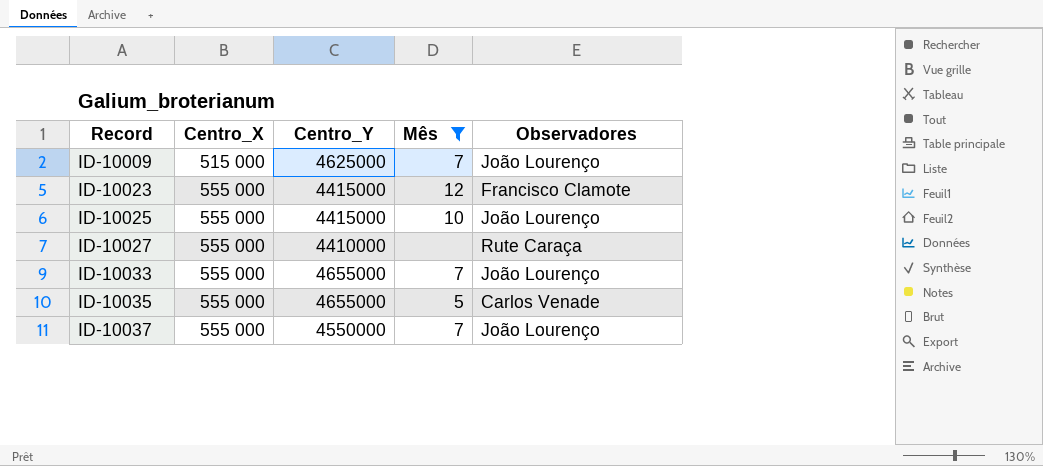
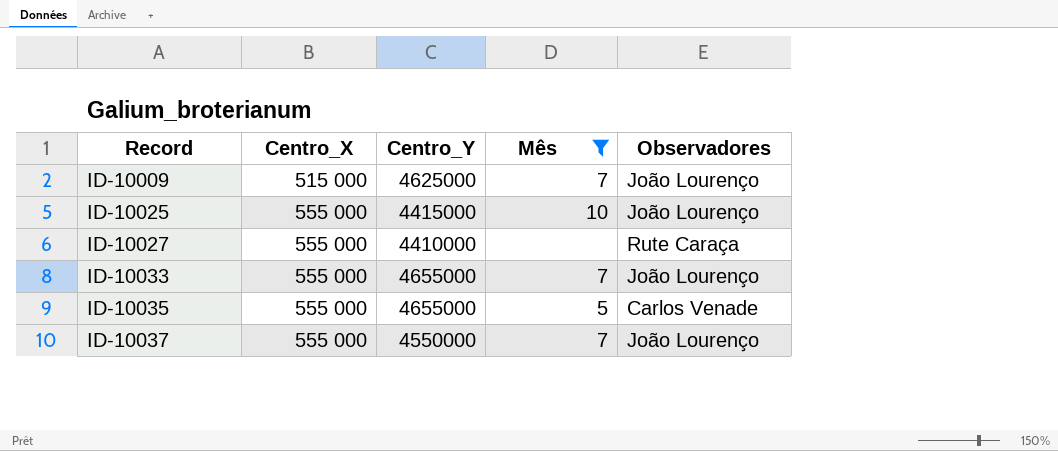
row ID-10023: 555 000 | 4415000 | 12 | Francisco Clamote -> none

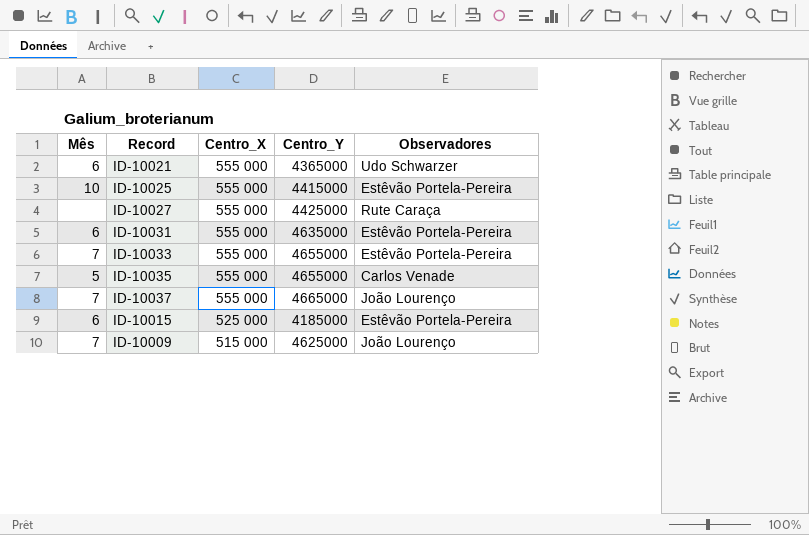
filter: Mês != 6 -> none
row order: Record ascending -> Centro_X descending
column Mês | position: 4 -> 1
ID-10025 | Observadores: João Lourenço -> Estêvão Portela-Pereira
ID-10027 | Centro_Y: 4410000 -> 4425000
ID-10033 | Observadores: João Lourenço -> Estêvão Portela-Pereira
ID-10037 | Centro_Y: 4550000 -> 4665000

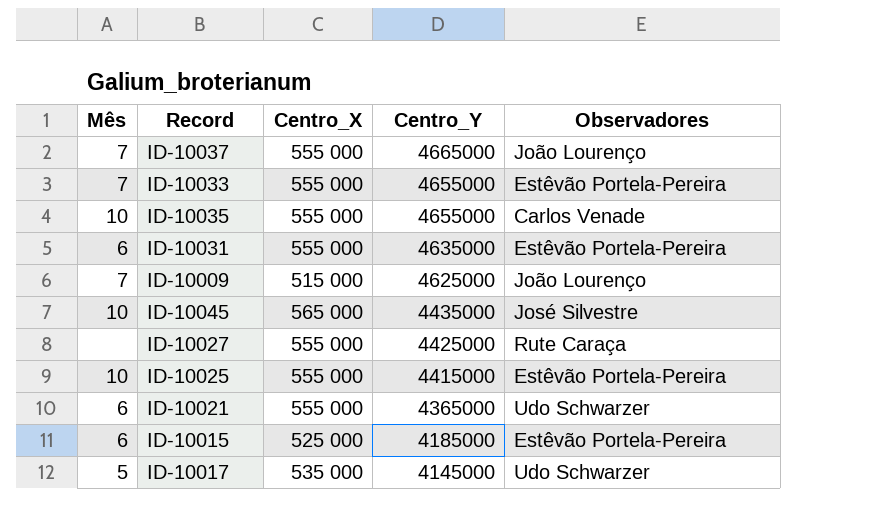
row order: Centro_X descending -> Centro_Y descending
ID-10035 | Mês: 5 -> 10
row ID-10045: none -> 10 | 565 000 | 4435000 | José Silvestre
row ID-10017: none -> 5 | 535 000 | 4145000 | Udo Schwarzer

